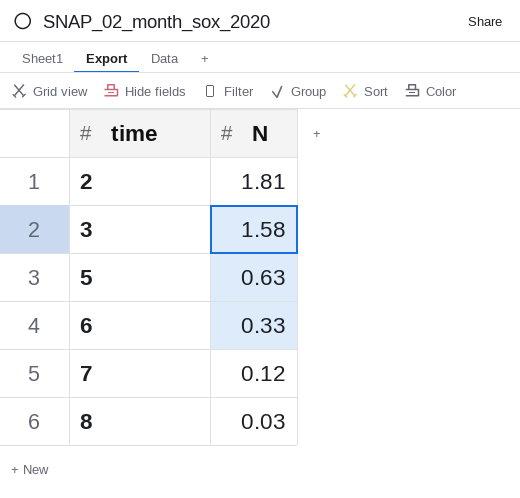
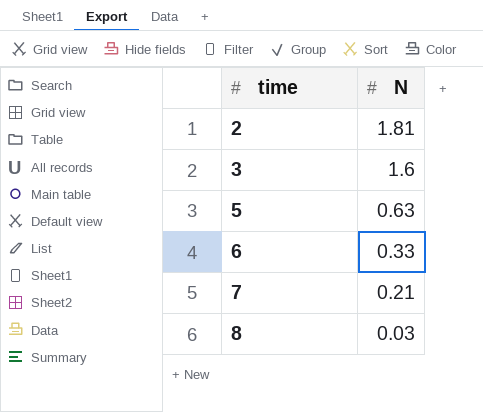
3 | N: 1.58 -> 1.6
7 | N: 0.12 -> 0.21

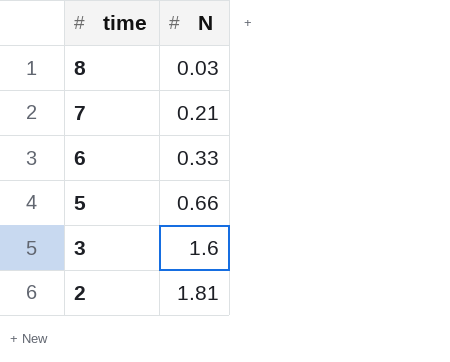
row order: time ascending -> time descending
5 | N: 0.63 -> 0.66

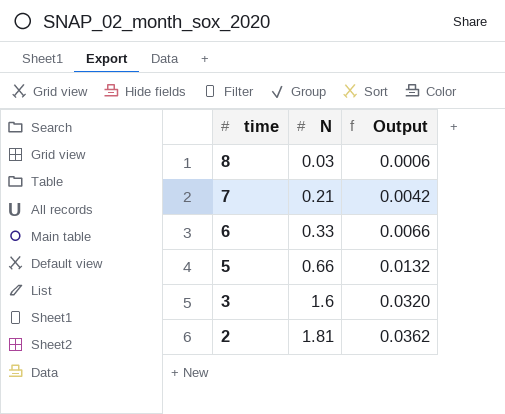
column Output | formula: none -> [N] * 0.02

